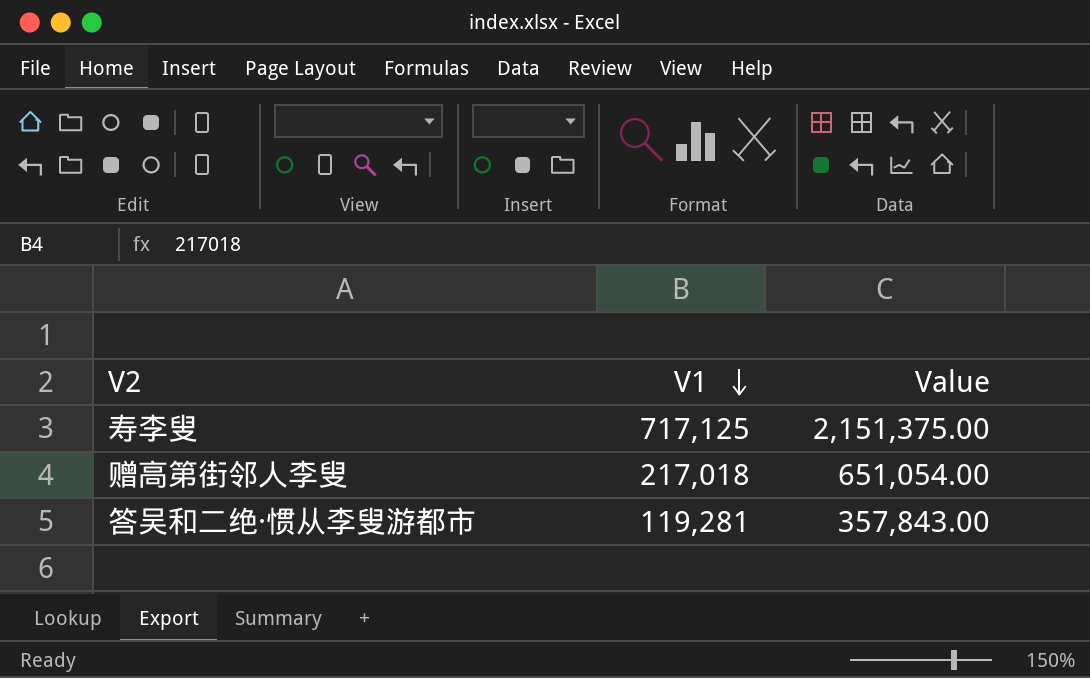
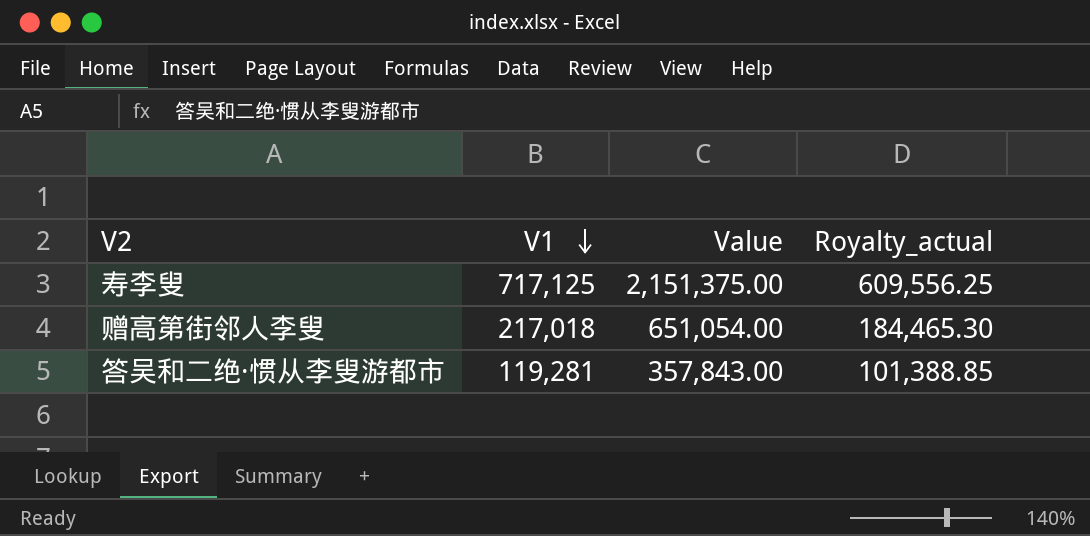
column Royalty_actual | formula: none -> [V1] * 0.85

